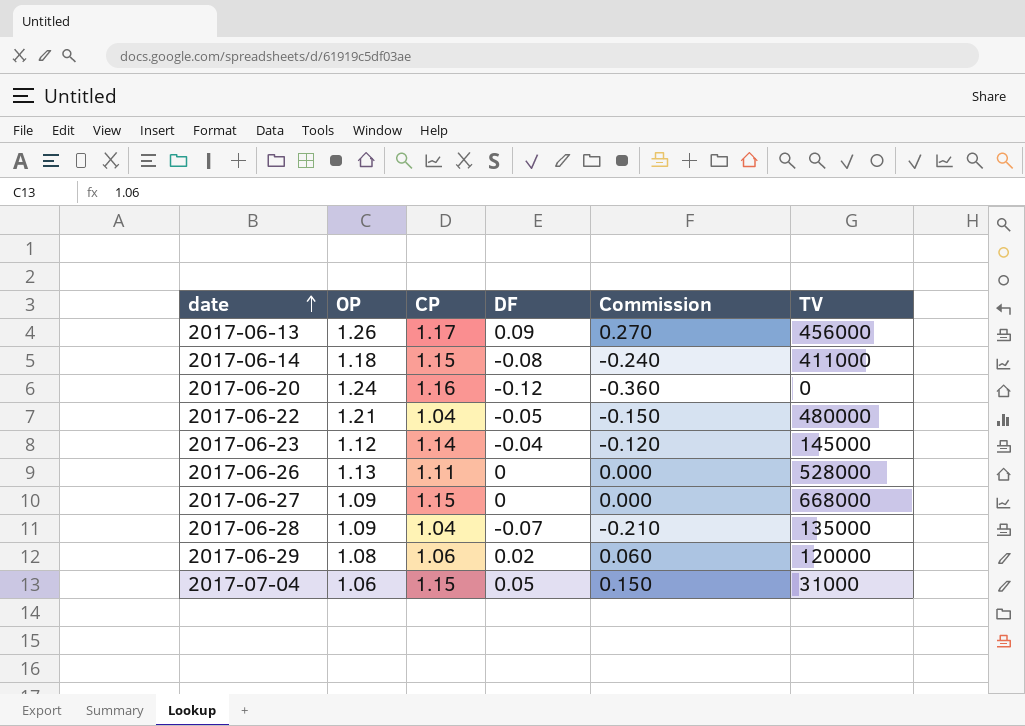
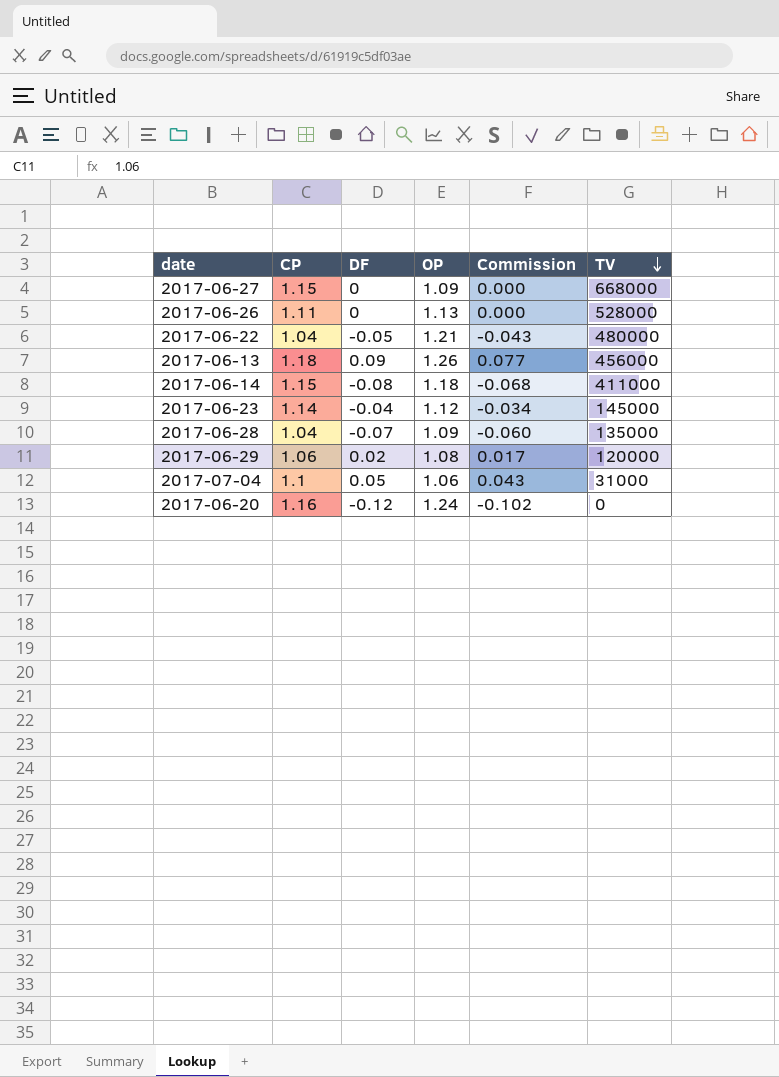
row order: date ascending -> TV descending
column OP | position: 2 -> 4
column Commission | formula: [DF] * 3 -> [DF] * 0.85
2017-06-13 | CP: 1.17 -> 1.18
2017-07-04 | CP: 1.15 -> 1.1

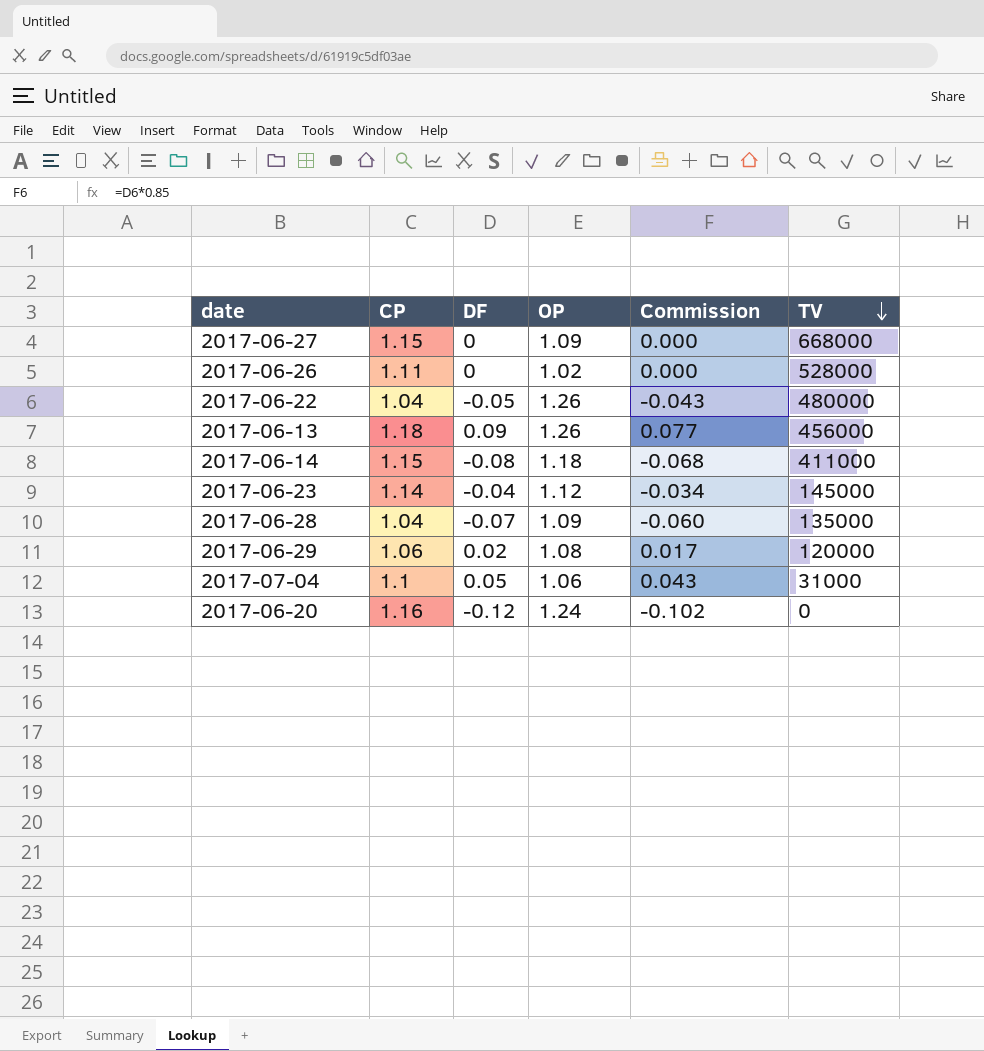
2017-06-26 | OP: 1.13 -> 1.02
2017-06-22 | OP: 1.21 -> 1.26

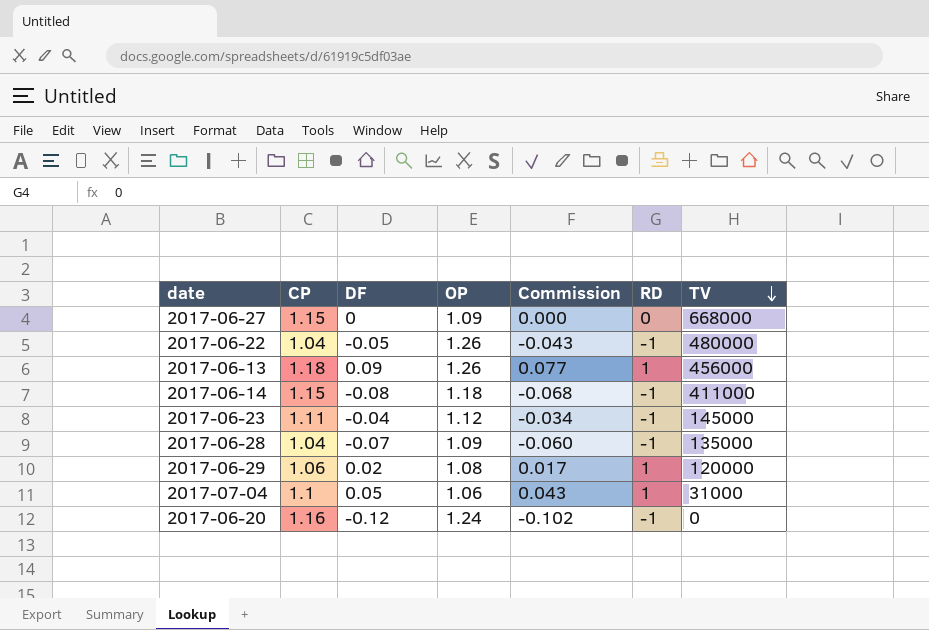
column RD | position: none -> 6
row 2017-06-26: 1.11 | 0 | 1.02 | 0.000 | 528000 -> none
2017-06-23 | CP: 1.14 -> 1.11

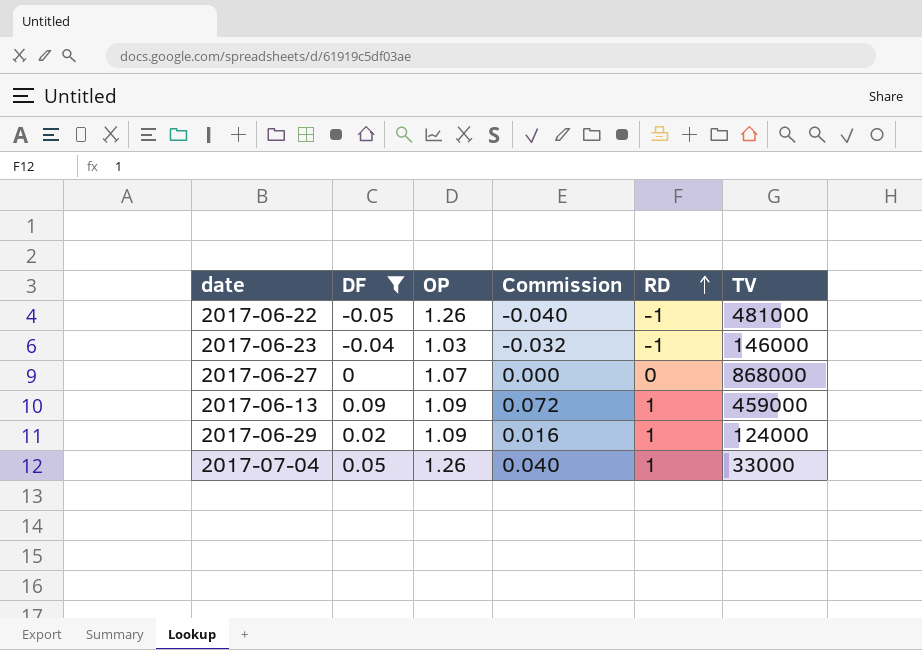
filter: none -> DF >= -0.05
row order: TV descending -> RD ascending
column CP | position: 2 -> none
column Commission | formula: [DF] * 0.85 -> [DF] * 0.8
2017-06-22 | TV: 480000 -> 481000
2017-06-23 | OP: 1.12 -> 1.03
2017-06-23 | TV: 145000 -> 146000
2017-06-27 | OP: 1.09 -> 1.07
2017-06-27 | TV: 668000 -> 868000
2017-06-13 | OP: 1.26 -> 1.09
2017-06-13 | TV: 456000 -> 459000
2017-06-29 | OP: 1.08 -> 1.09
2017-06-29 | TV: 120000 -> 124000
2017-07-04 | OP: 1.06 -> 1.26
2017-07-04 | TV: 31000 -> 33000

